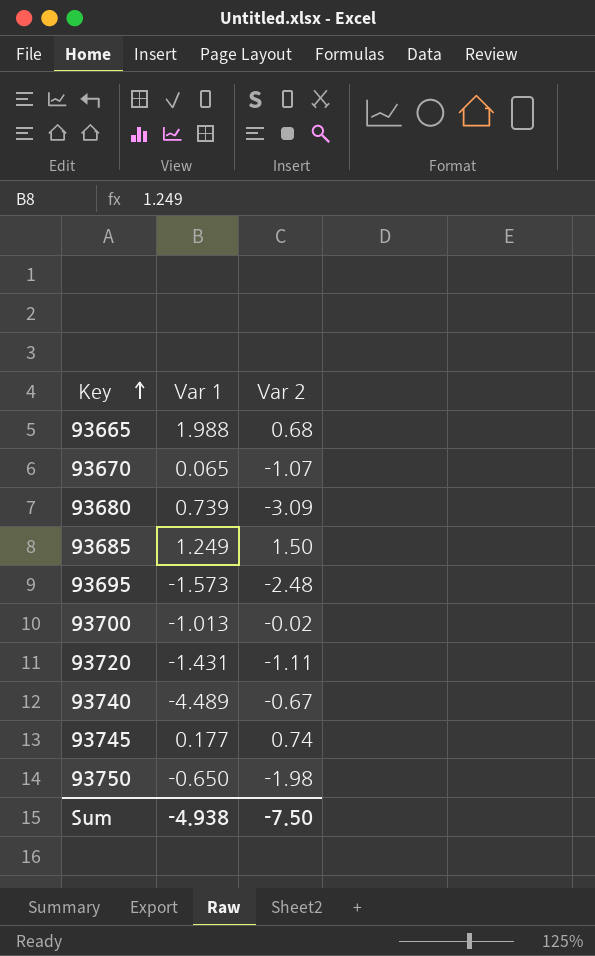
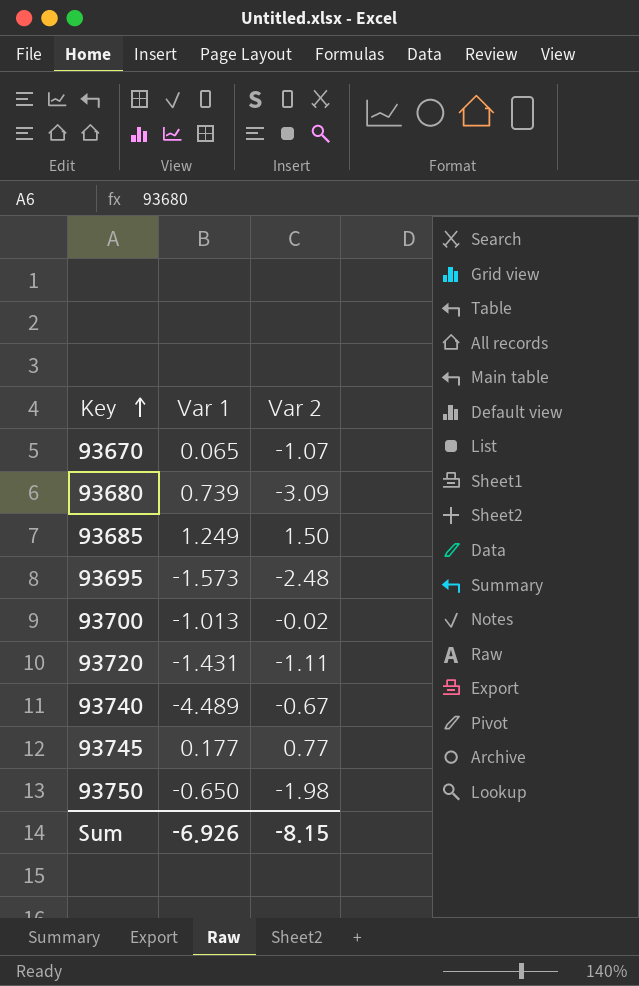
row 93665: 1.988 | 0.68 -> none
93745 | Var 2: 0.74 -> 0.77
Sum | Var 1: -4.938 -> -6.926
Sum | Var 2: -7.50 -> -8.15

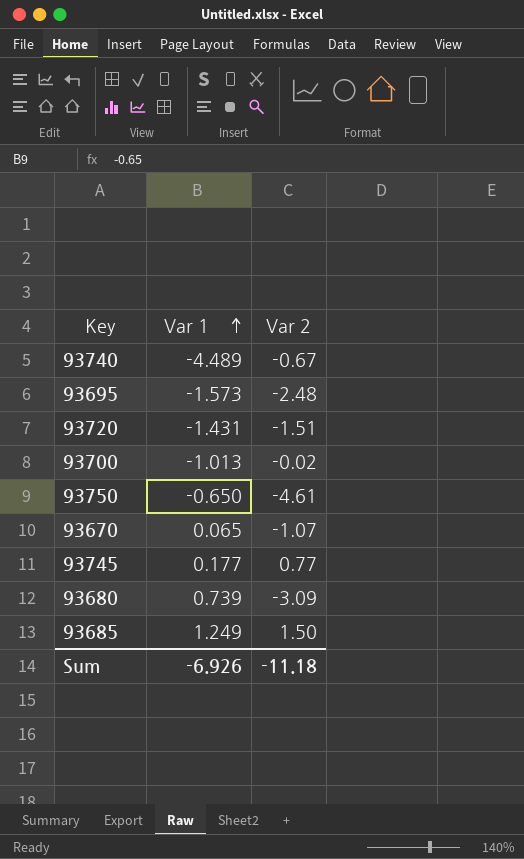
row order: Key ascending -> Var 1 ascending
93720 | Var 2: -1.11 -> -1.51
93750 | Var 2: -1.98 -> -4.61
Sum | Var 2: -8.15 -> -11.18

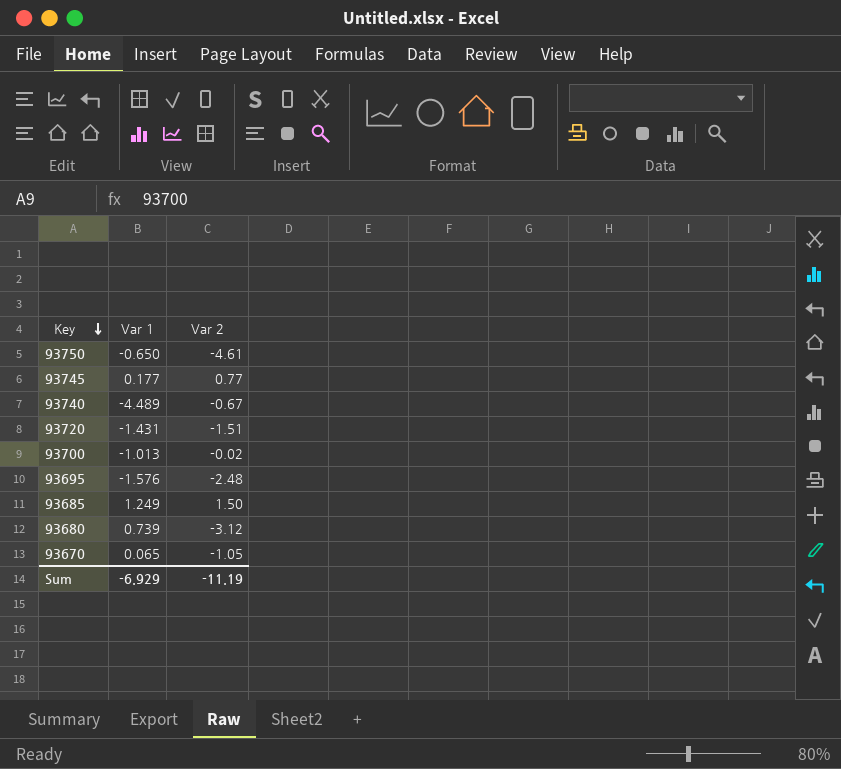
row order: Var 1 ascending -> Key descending
93695 | Var 1: -1.573 -> -1.576
93680 | Var 2: -3.09 -> -3.12
93670 | Var 2: -1.07 -> -1.05
Sum | Var 1: -6.926 -> -6.929
Sum | Var 2: -11.18 -> -11.19

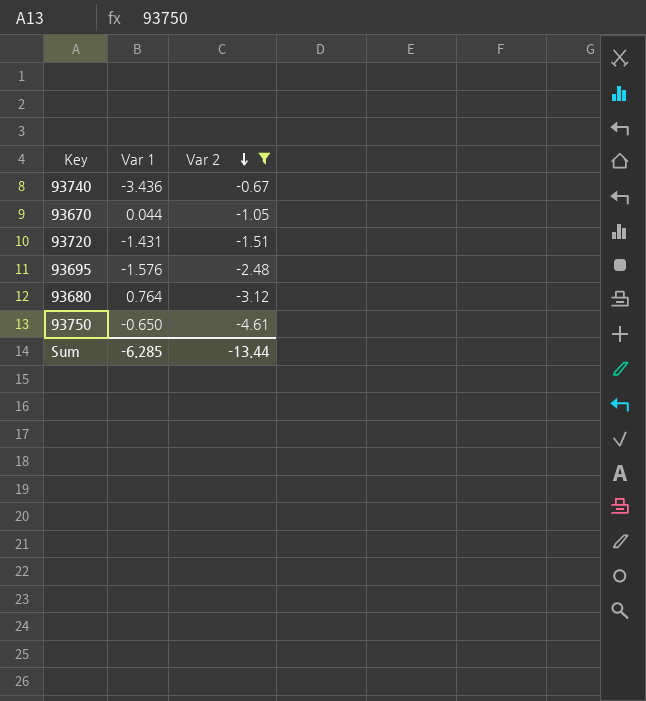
filter: none -> Var 2 <= -0.67
row order: Key descending -> Var 2 descending
93740 | Var 1: -4.489 -> -3.436
93670 | Var 1: 0.065 -> 0.044
93680 | Var 1: 0.739 -> 0.764
Sum | Var 1: -6.929 -> -6.285
Sum | Var 2: -11.19 -> -13.44

